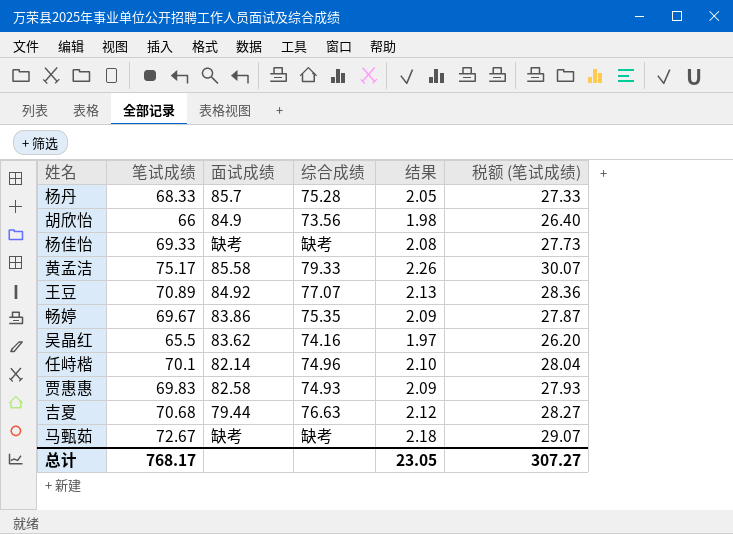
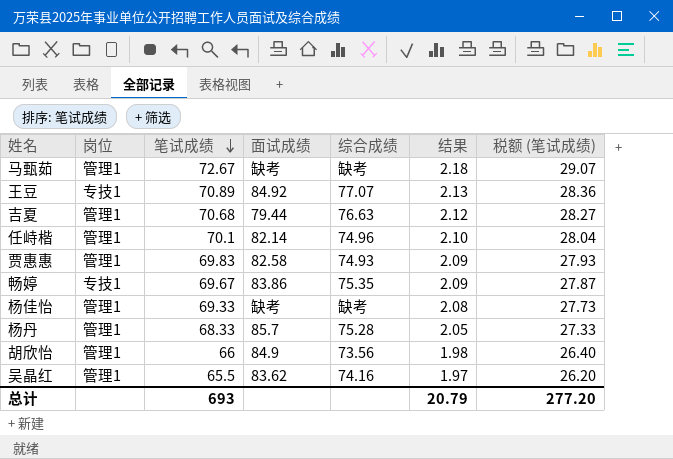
row order: none -> 笔试成绩 descending
column 岗位 | position: none -> 2
row 黄孟洁: 75.17 | 85.58 | 79.33 | 2.26 | 30.07 -> none
总计 | 笔试成绩: 768.17 -> 693
总计 | 结果: 23.05 -> 20.79
总计 | 税额 (笔试成绩): 307.27 -> 277.20

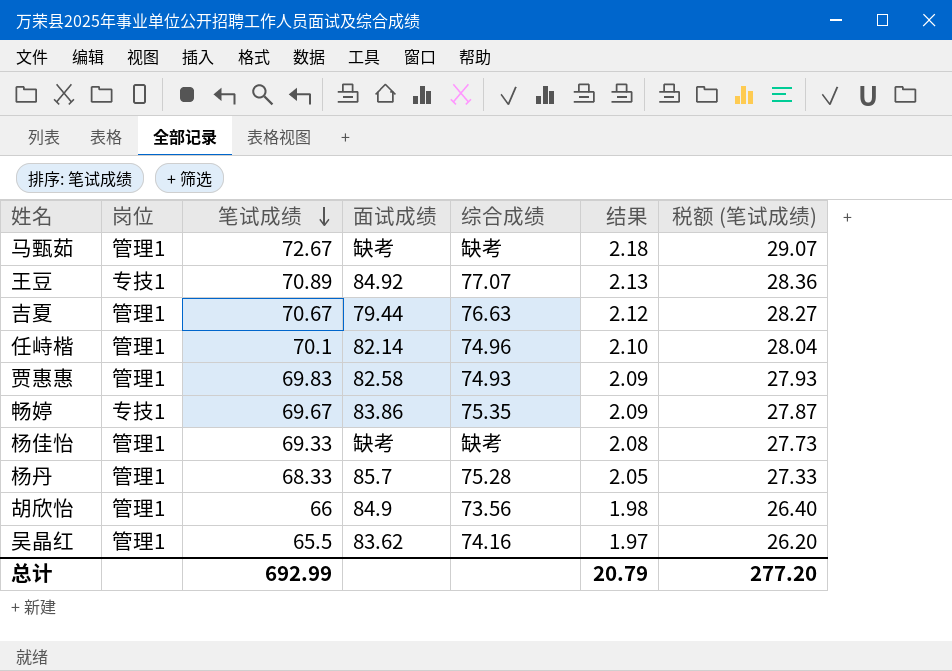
吉夏 | 笔试成绩: 70.68 -> 70.67
总计 | 笔试成绩: 693 -> 692.99

